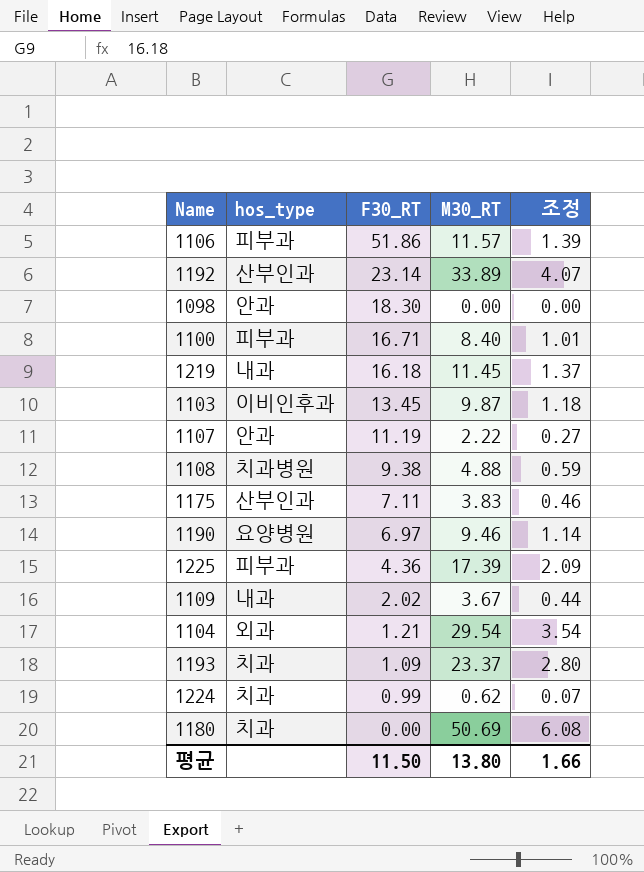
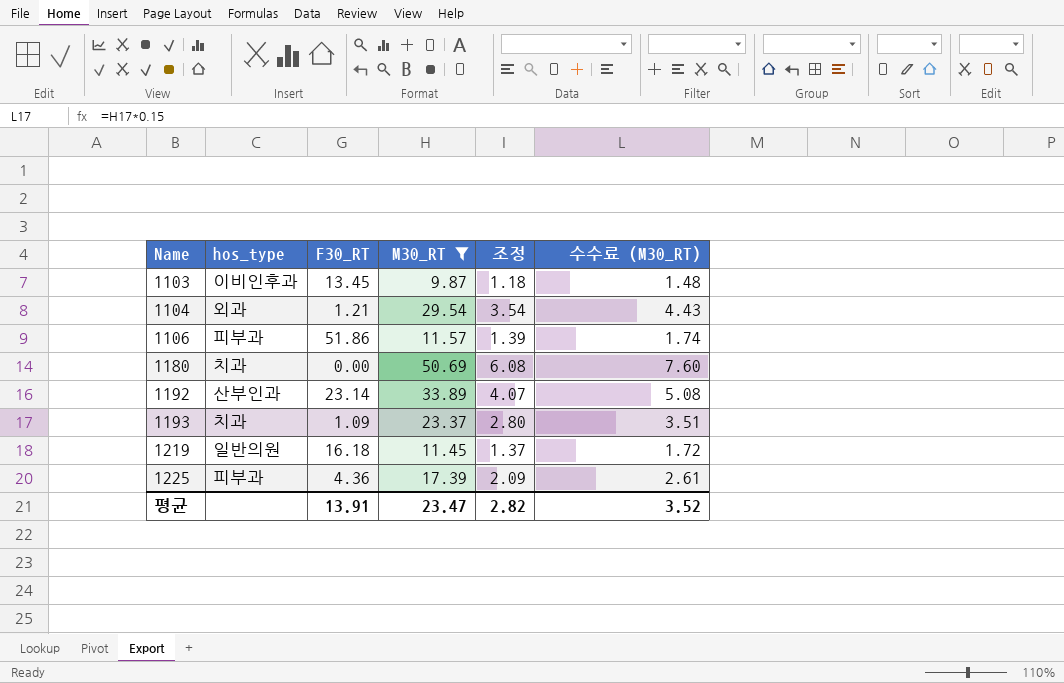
filter: none -> M30_RT >= 9.87
row order: F30_RT descending -> Name ascending
column 수수료 (M30_RT) | formula: none -> [M30_RT] * 0.15
1219 | hos_type: 내과 -> 일반의원
평균 | F30_RT: 11.50 -> 13.91
평균 | M30_RT: 13.80 -> 23.47
평균 | 조정: 1.66 -> 2.82

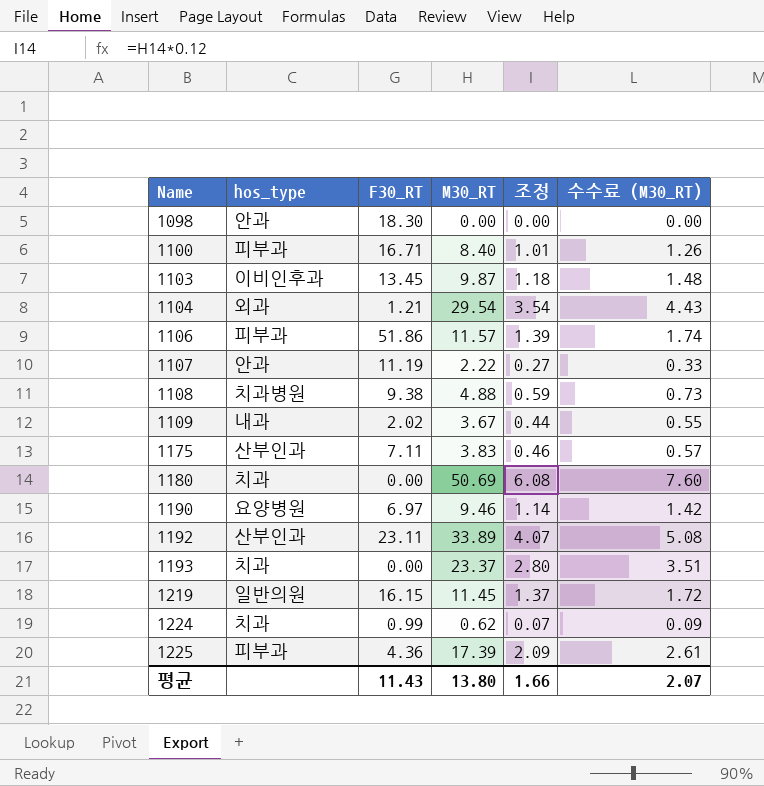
filter: M30_RT >= 9.87 -> none
1192 | F30_RT: 23.14 -> 23.11
1193 | F30_RT: 1.09 -> 0.00
1219 | F30_RT: 16.18 -> 16.15
평균 | F30_RT: 13.91 -> 11.43
평균 | M30_RT: 23.47 -> 13.80
평균 | 조정: 2.82 -> 1.66
평균 | 수수료 (M30_RT): 3.52 -> 2.07

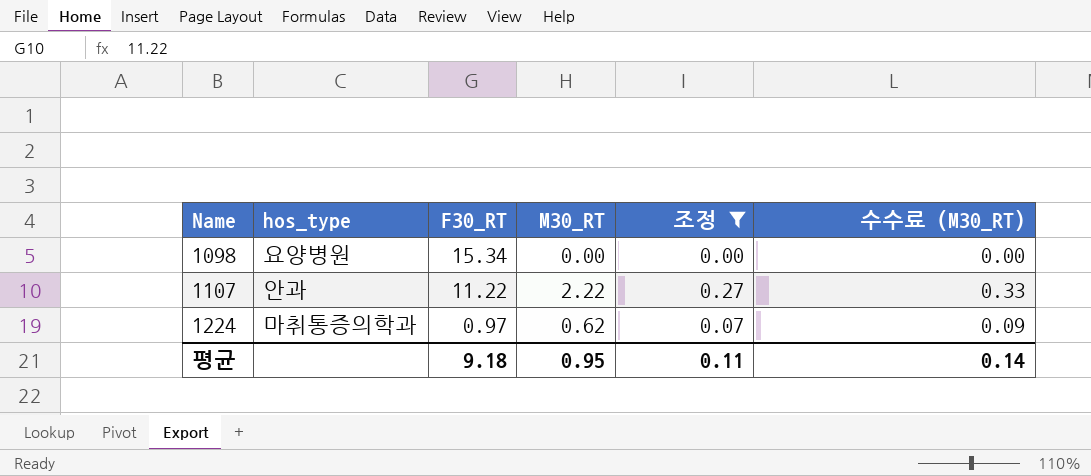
filter: none -> 조정 <= 0.27
1098 | hos_type: 안과 -> 요양병원
1098 | F30_RT: 18.30 -> 15.34
1107 | F30_RT: 11.19 -> 11.22
1224 | hos_type: 치과 -> 마취통증의학과
1224 | F30_RT: 0.99 -> 0.97
평균 | F30_RT: 11.43 -> 9.18
평균 | M30_RT: 13.80 -> 0.95
평균 | 조정: 1.66 -> 0.11
평균 | 수수료 (M30_RT): 2.07 -> 0.14

